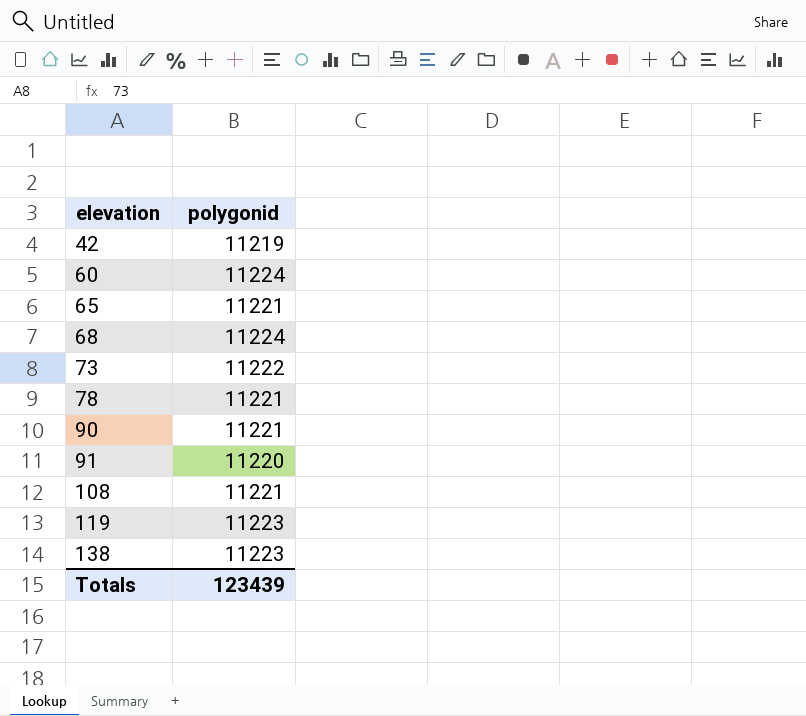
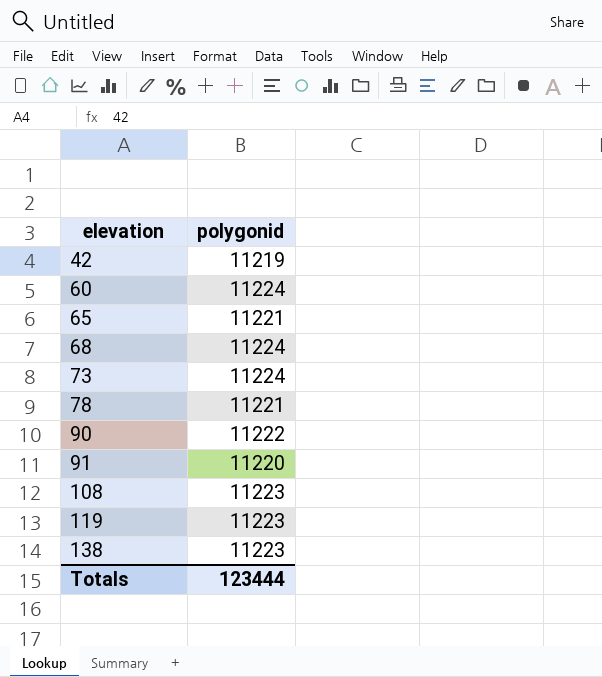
73 | polygonid: 11222 -> 11224
90 | polygonid: 11221 -> 11222
108 | polygonid: 11221 -> 11223
Totals | polygonid: 123439 -> 123444

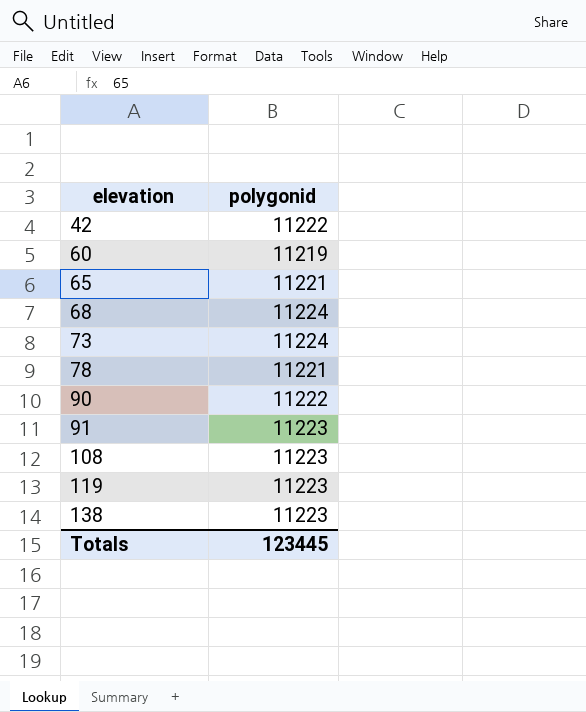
42 | polygonid: 11219 -> 11222
60 | polygonid: 11224 -> 11219
91 | polygonid: 11220 -> 11223
Totals | polygonid: 123444 -> 123445

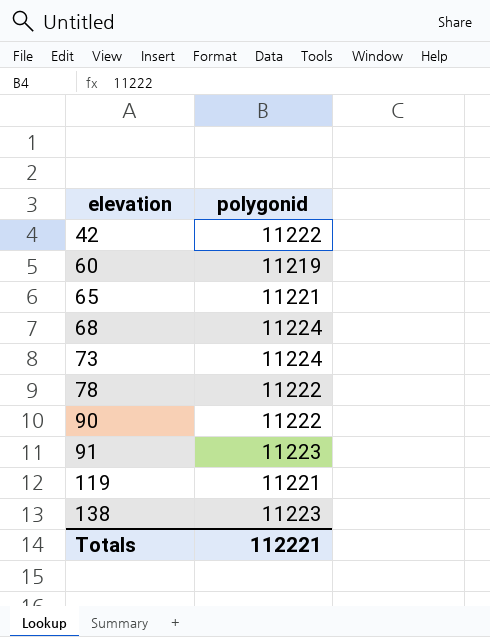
row 108: 11223 -> none
78 | polygonid: 11221 -> 11222
119 | polygonid: 11223 -> 11221
Totals | polygonid: 123445 -> 112221

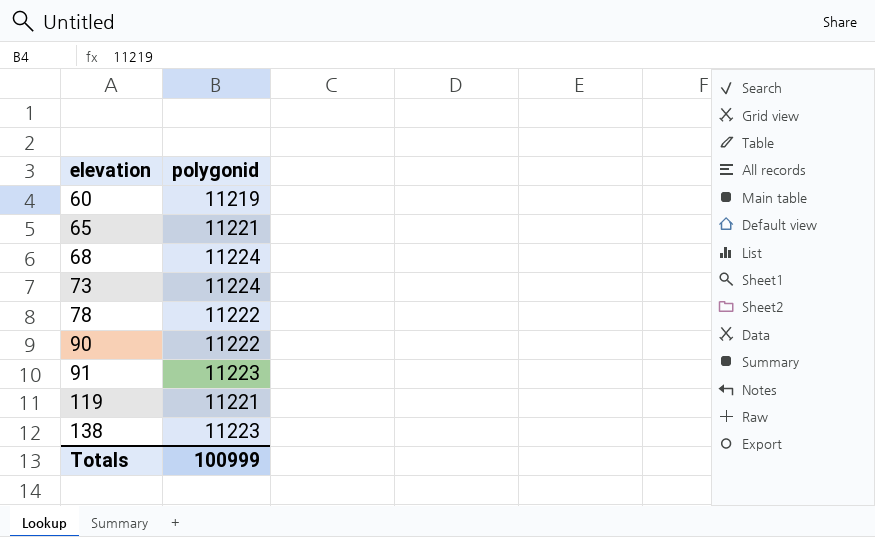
row 42: 11222 -> none
Totals | polygonid: 112221 -> 100999

